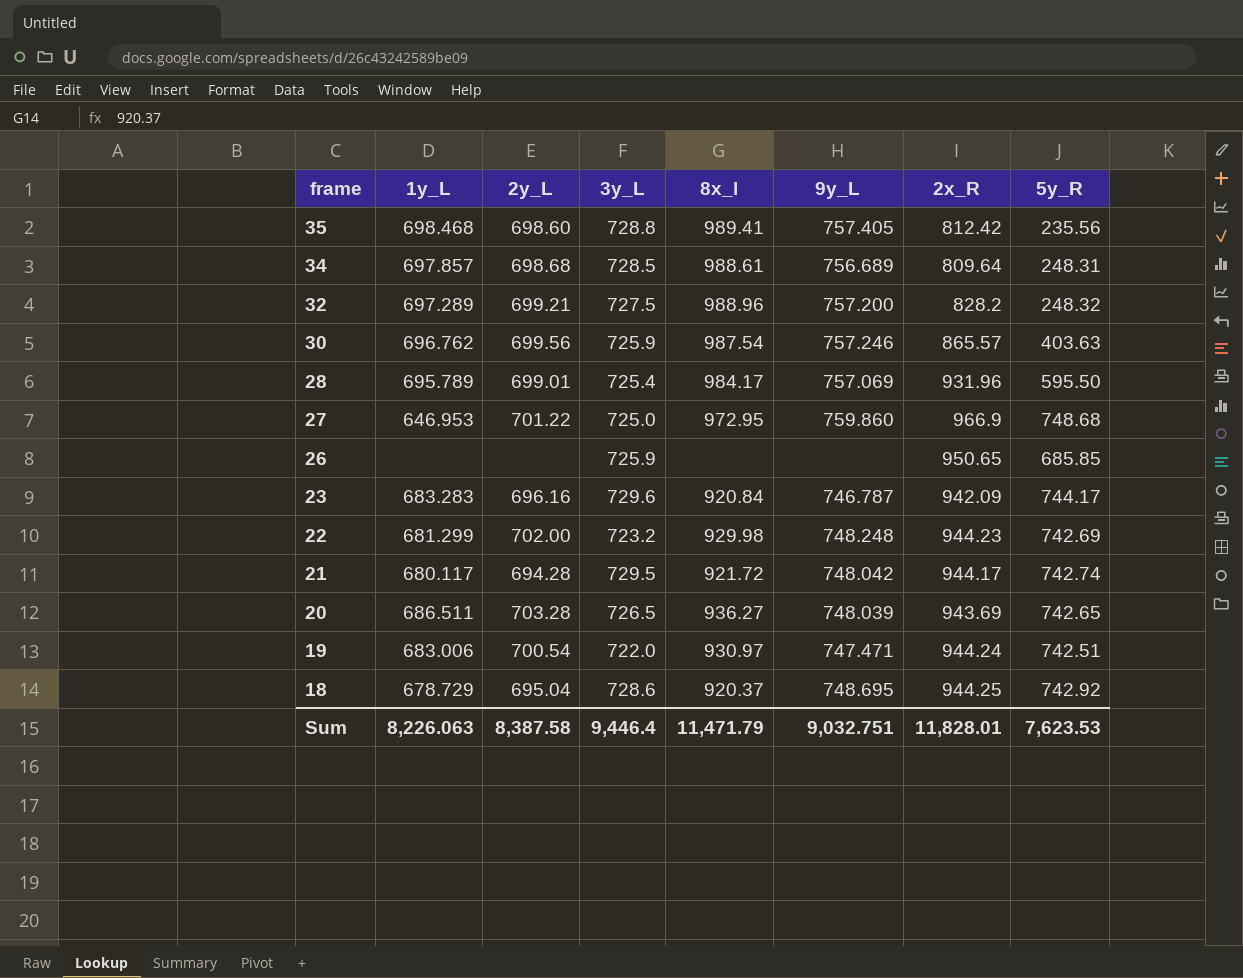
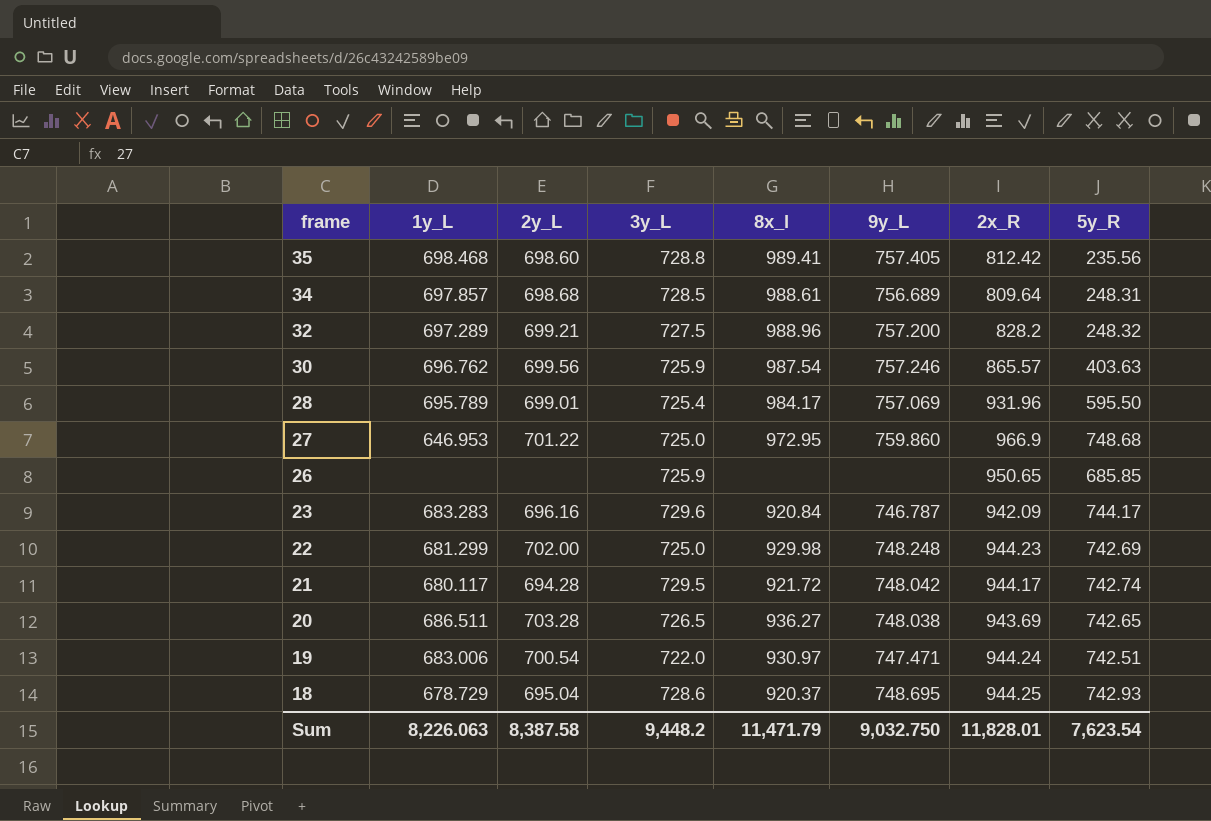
22 | 3y_L: 723.2 -> 725.0
20 | 9y_L: 748.039 -> 748.038
18 | 5y_R: 742.92 -> 742.93
Sum | 3y_L: 9,446.4 -> 9,448.2
Sum | 9y_L: 9,032.751 -> 9,032.750
Sum | 5y_R: 7,623.53 -> 7,623.54

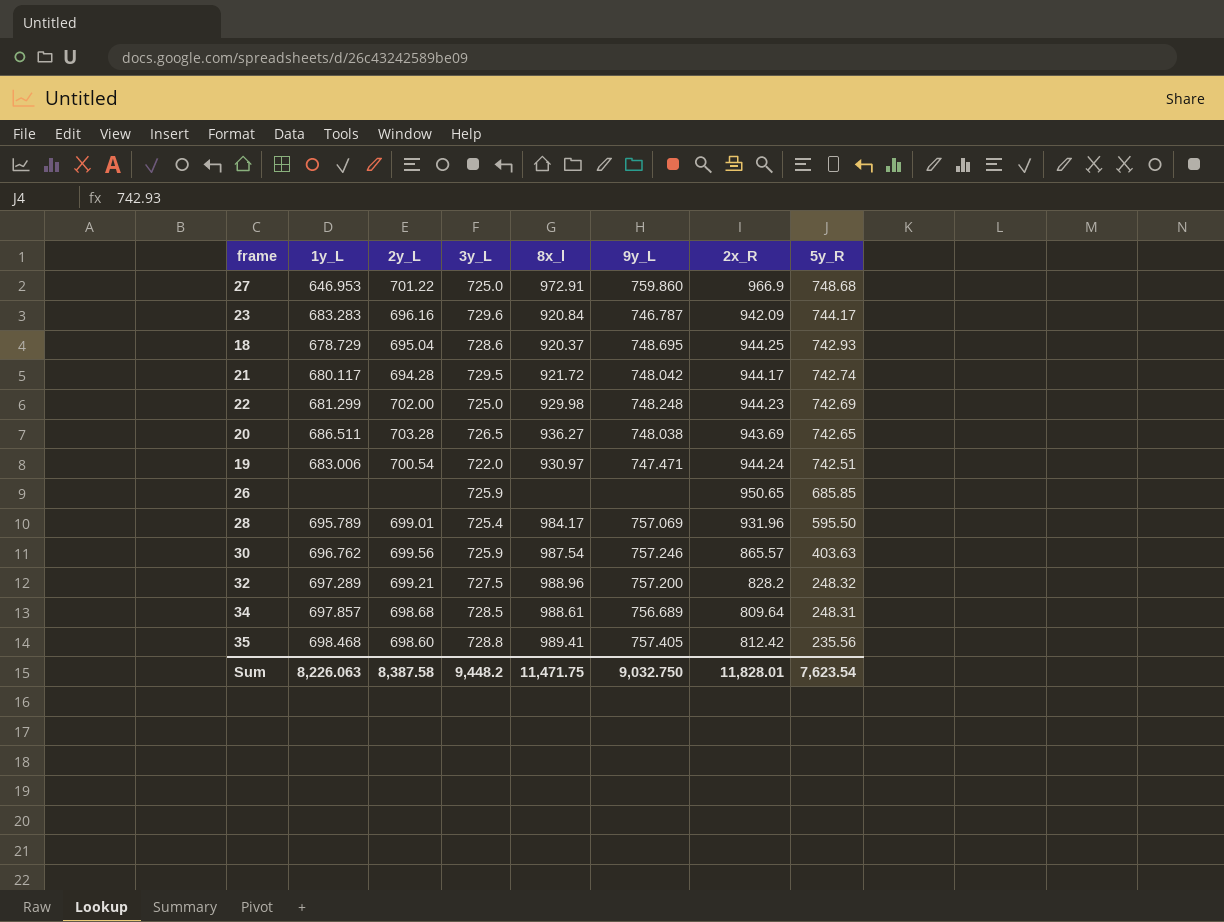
row order: frame descending -> 5y_R descending
27 | 8x_l: 972.95 -> 972.91
Sum | 8x_l: 11,471.79 -> 11,471.75

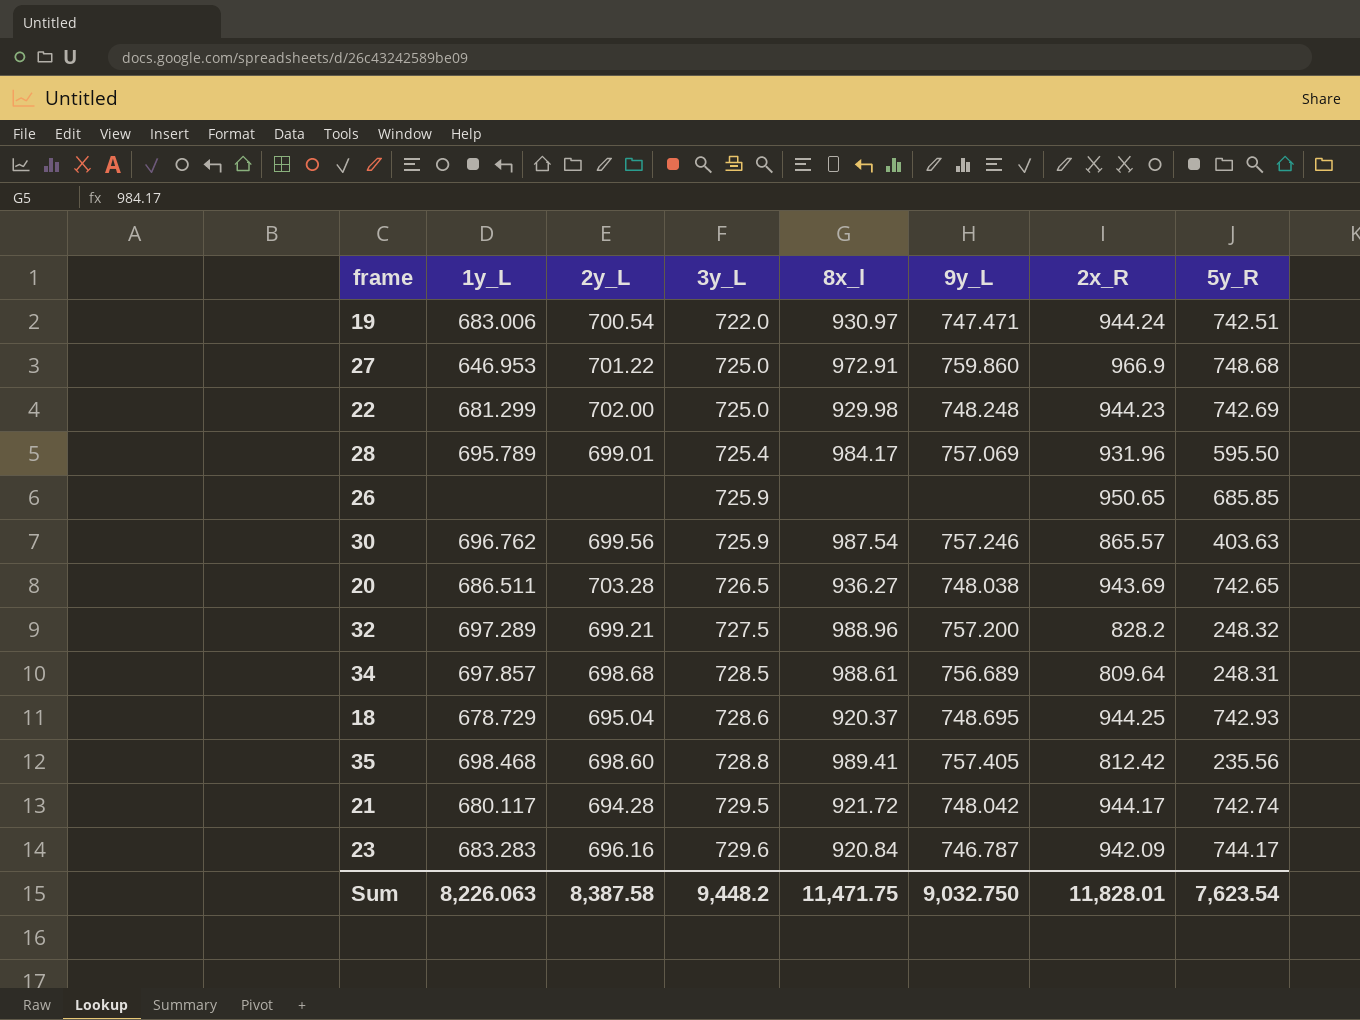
row order: 5y_R descending -> 3y_L ascending

